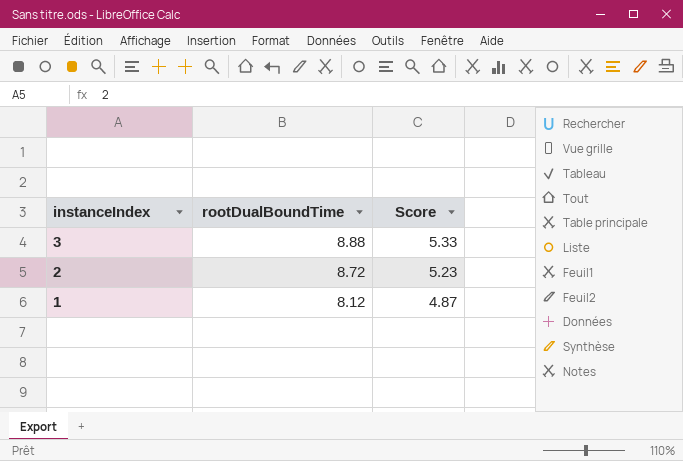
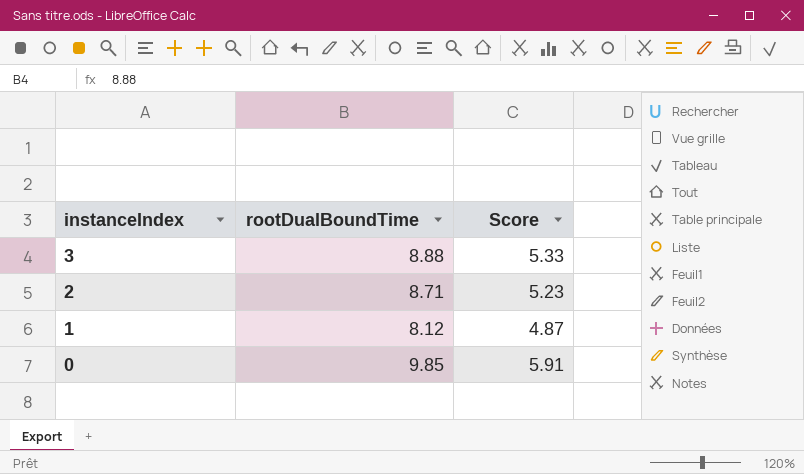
2 | rootDualBoundTime: 8.72 -> 8.71
row 0: none -> 9.85 | 5.91

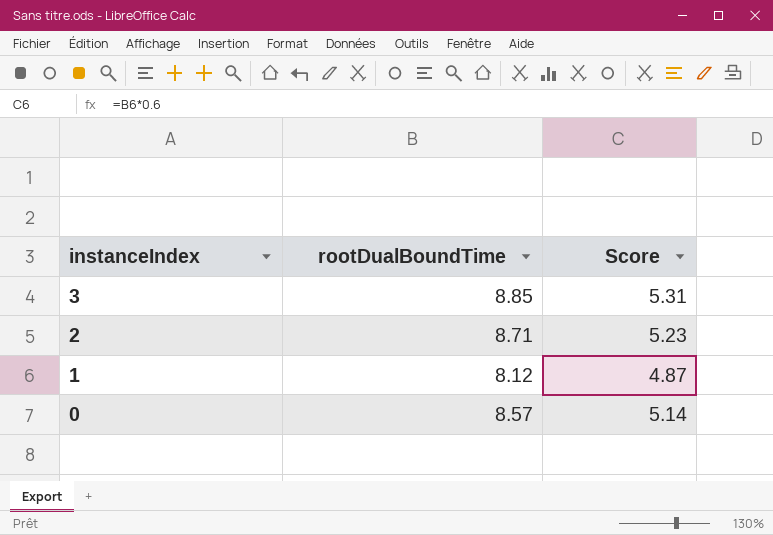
3 | rootDualBoundTime: 8.88 -> 8.85
3 | Score: 5.33 -> 5.31
0 | rootDualBoundTime: 9.85 -> 8.57
0 | Score: 5.91 -> 5.14

